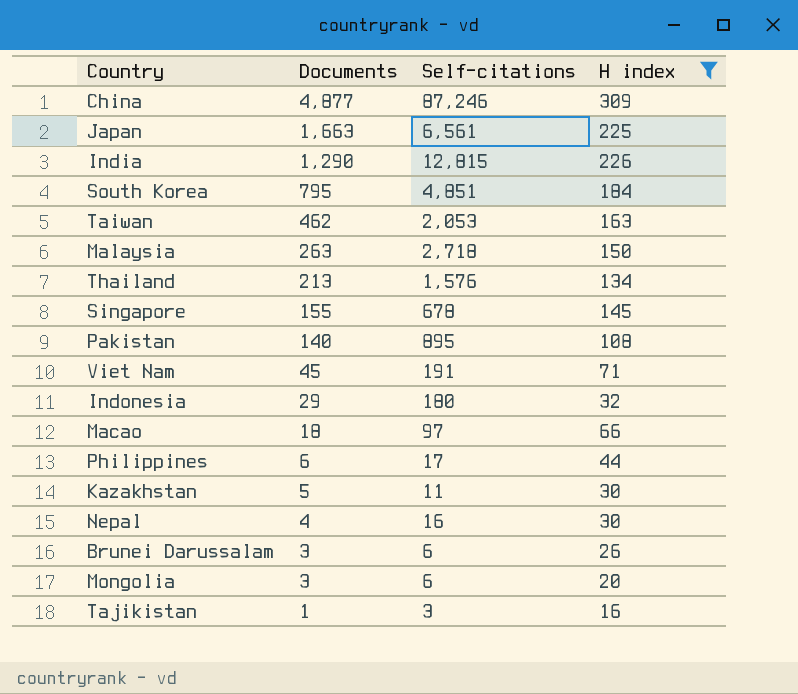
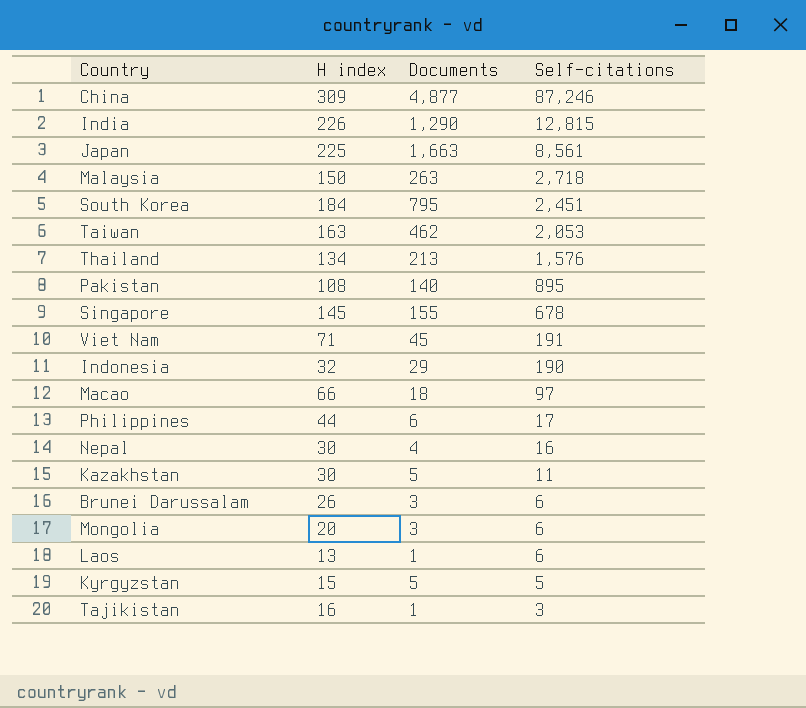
filter: H index >= 16 -> none
row order: Documents descending -> Self-citations descending
column H index | position: 4 -> 2
Japan | Self-citations: 6,561 -> 8,561
South Korea | Self-citations: 4,851 -> 2,451
Indonesia | Self-citations: 180 -> 190

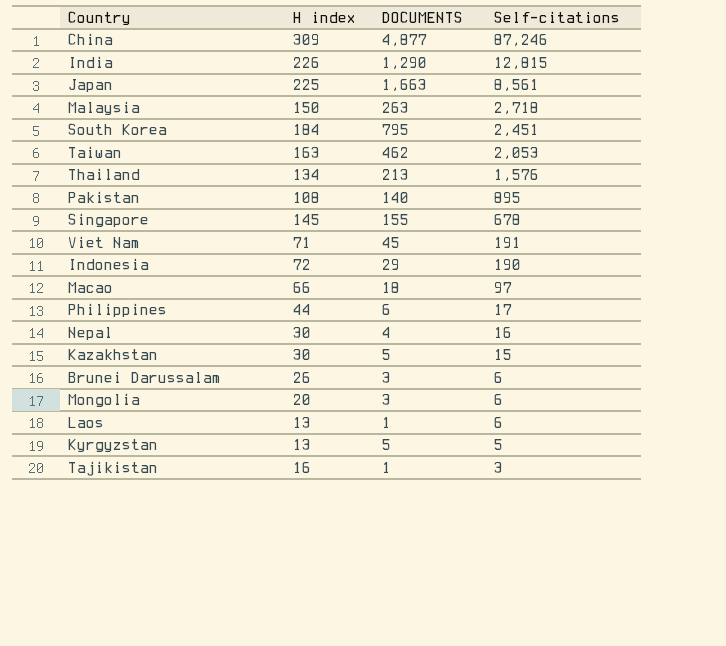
column name: Documents -> DOCUMENTS
Indonesia | H index: 32 -> 72
Kazakhstan | Self-citations: 11 -> 15
Kyrgyzstan | H index: 15 -> 13

